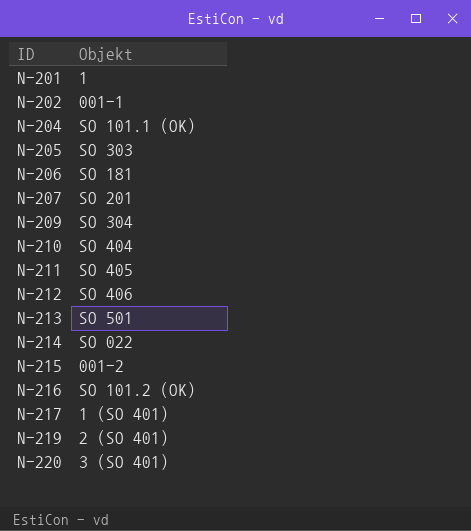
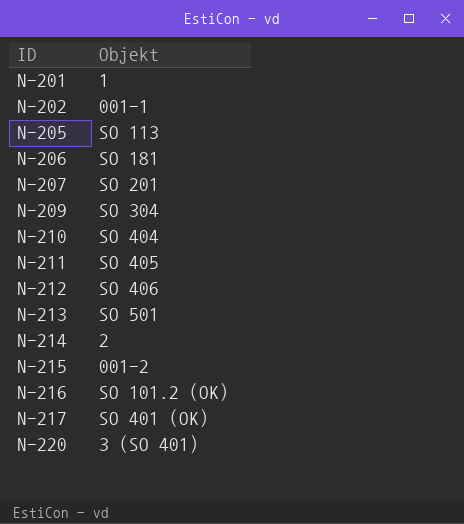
row N-204: SO 101.1 (OK) -> none
row N-219: 2 (SO 401) -> none
N-205 | Objekt: SO 303 -> SO 113
N-214 | Objekt: SO 022 -> 2
N-217 | Objekt: 1 (SO 401) -> SO 401 (OK)

